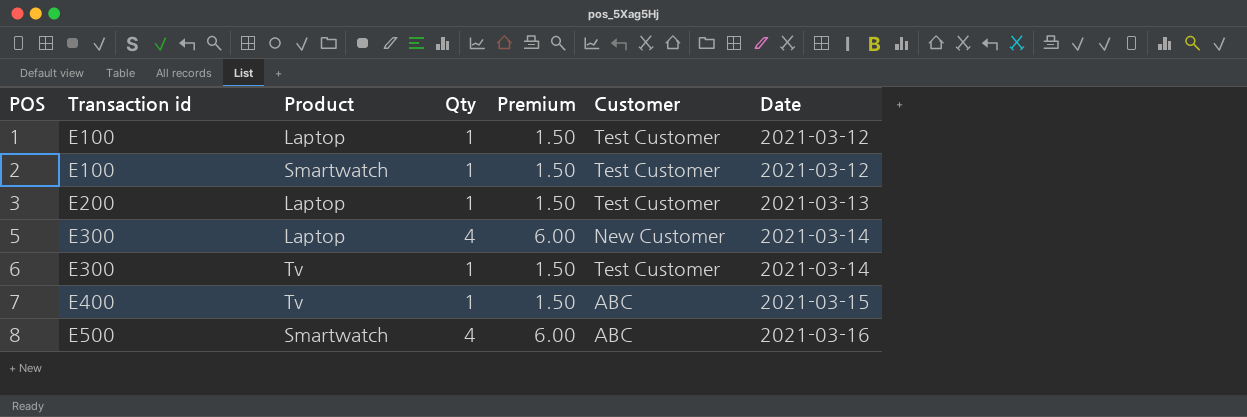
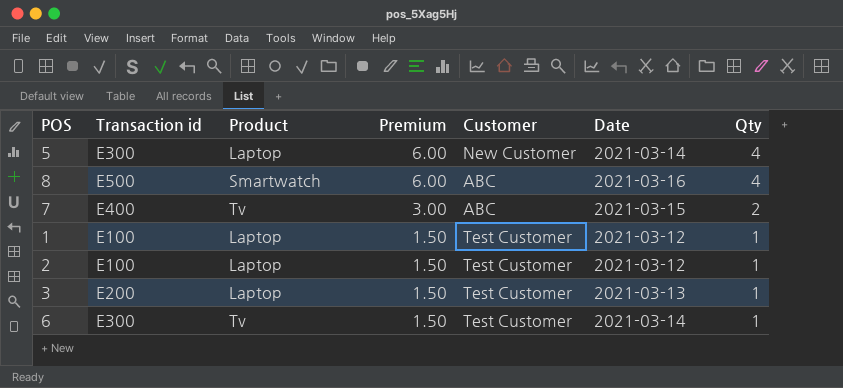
row order: POS ascending -> Premium descending
column Qty | position: 4 -> 7
7 | Premium: 1.50 -> 3.00
7 | Qty: 1 -> 2
2 | Product: Smartwatch -> Laptop

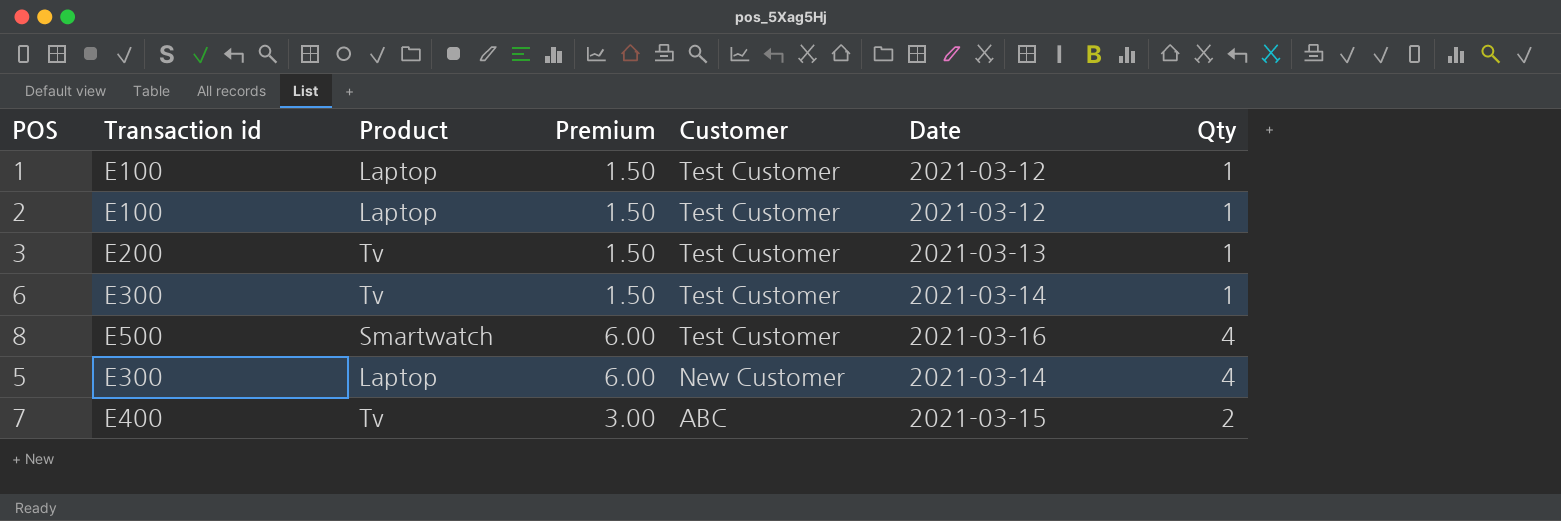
row order: Premium descending -> Customer descending
3 | Product: Laptop -> Tv
8 | Customer: ABC -> Test Customer

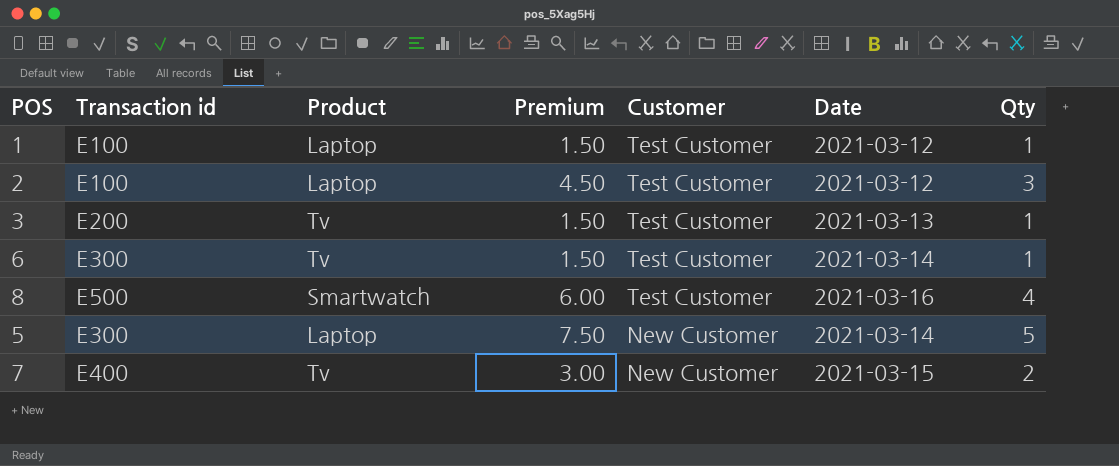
2 | Premium: 1.50 -> 4.50
2 | Qty: 1 -> 3
5 | Premium: 6.00 -> 7.50
5 | Qty: 4 -> 5
7 | Customer: ABC -> New Customer

